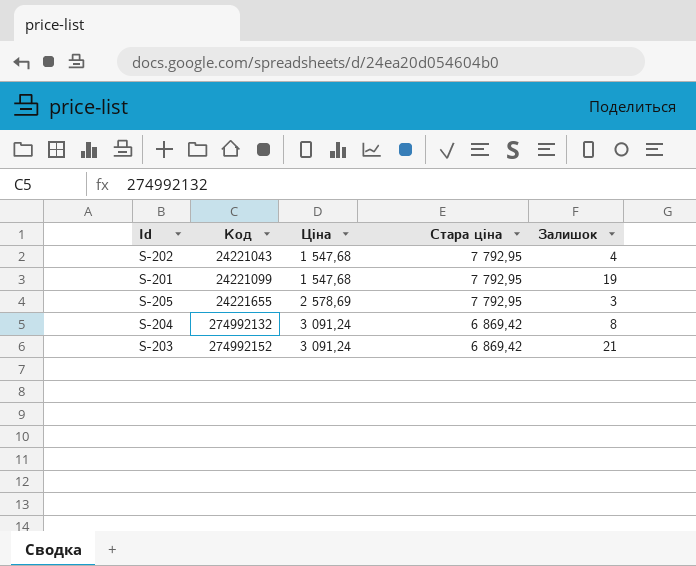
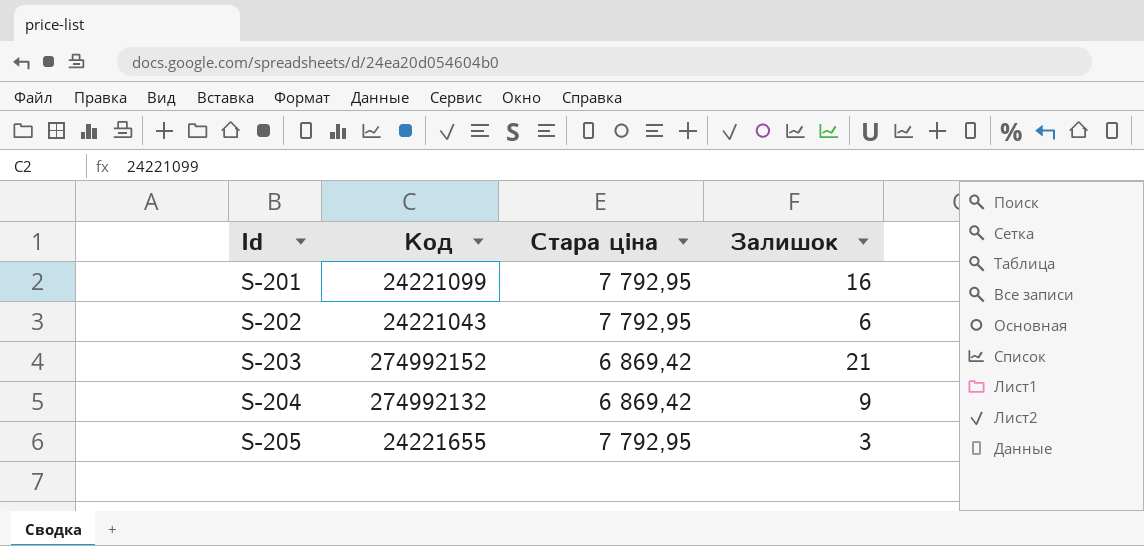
row order: Код ascending -> Id ascending
column Ціна | position: 3 -> none
S-201 | Залишок: 19 -> 16
S-202 | Залишок: 4 -> 6
S-204 | Залишок: 8 -> 9

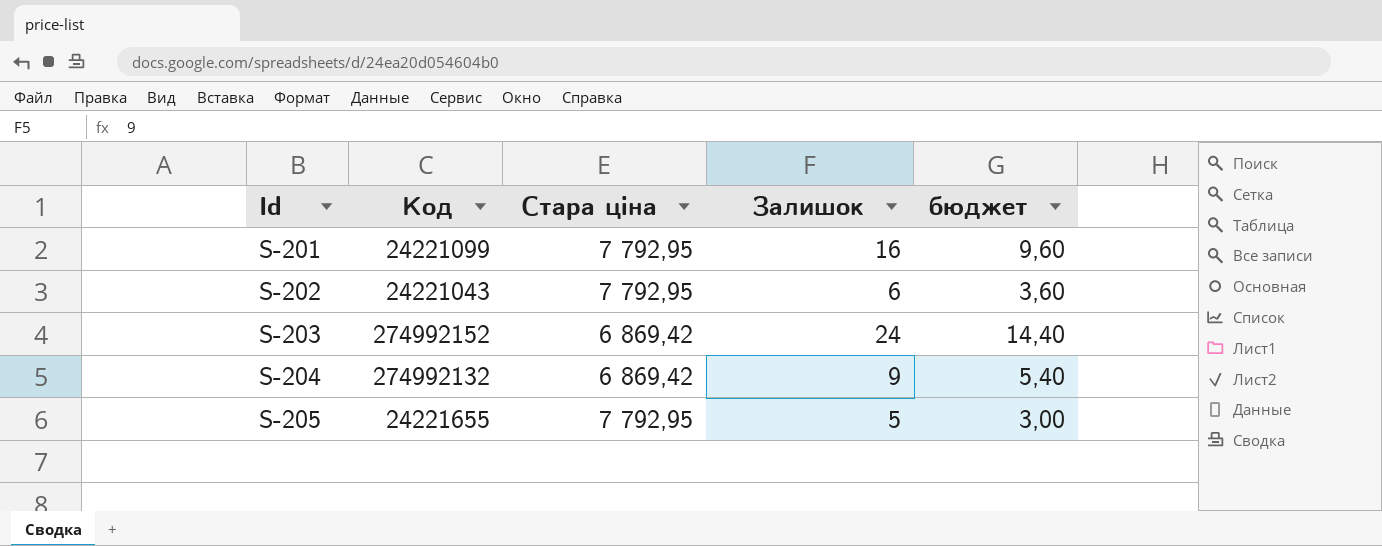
column бюджет | formula: none -> [Залишок] * 0,6
S-203 | Залишок: 21 -> 24
S-205 | Залишок: 3 -> 5

